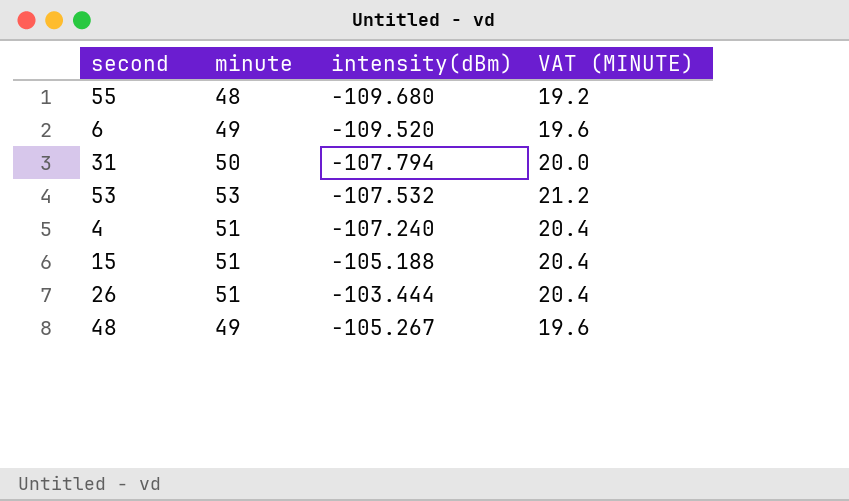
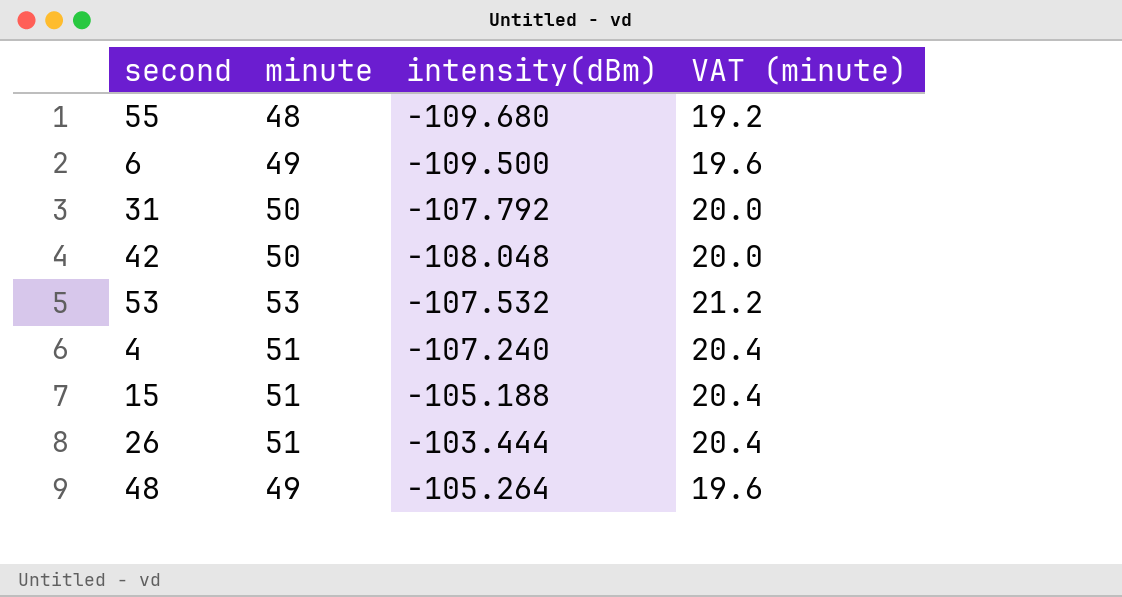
column name: VAT (MINUTE) -> VAT (minute)
6 | intensity(dBm): -109.520 -> -109.500
31 | intensity(dBm): -107.794 -> -107.792
row 42: none -> 50 | -108.048 | 20.0
48 | intensity(dBm): -105.267 -> -105.264

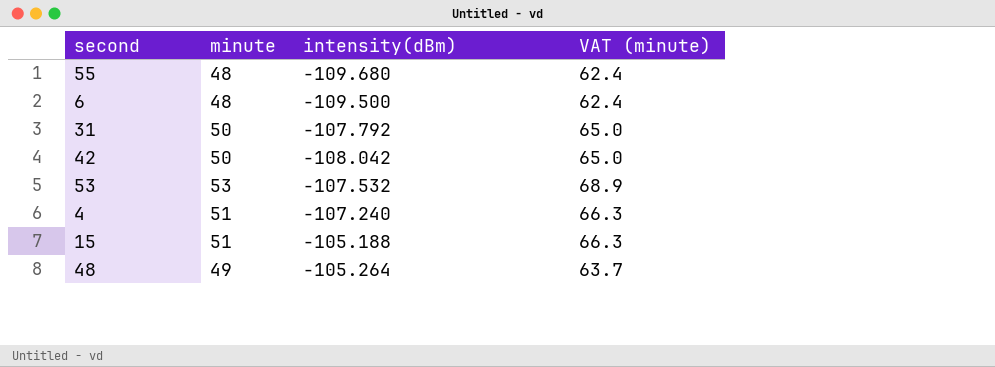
column VAT (minute) | formula: [minute] * 0.4 -> [minute] * 1.3
row 26: 51 | -103.444 | 20.4 -> none
6 | minute: 49 -> 48
42 | intensity(dBm): -108.048 -> -108.042

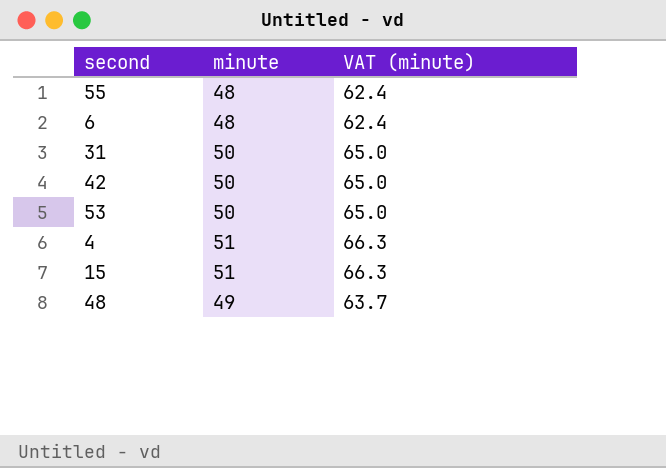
column intensity(dBm) | position: 3 -> none
53 | minute: 53 -> 50
53 | VAT (minute): 68.9 -> 65.0

